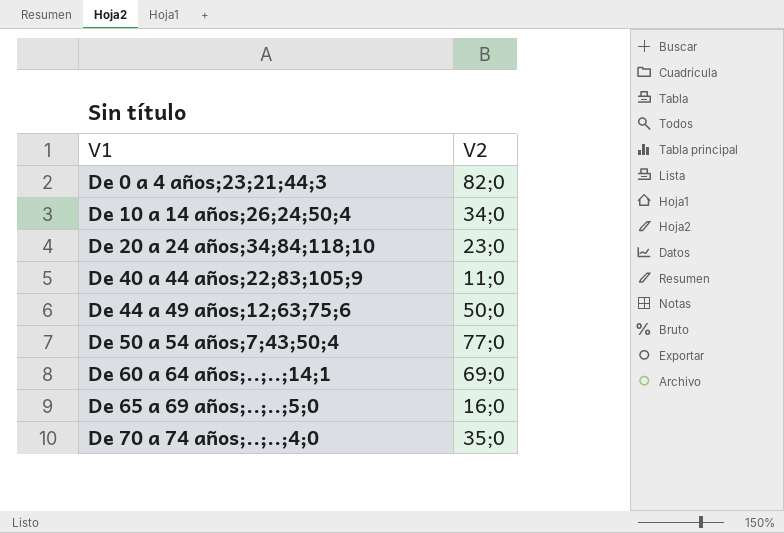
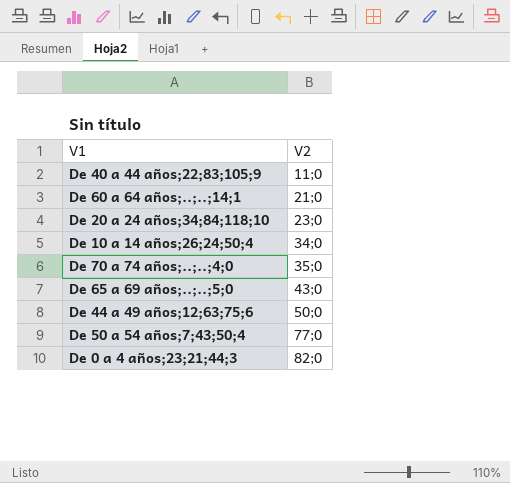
row order: V1 ascending -> V2 ascending
De 60 a 64 años;..;..;14;1 | V2: 69;0 -> 21;0
De 65 a 69 años;..;..;5;0 | V2: 16;0 -> 43;0

